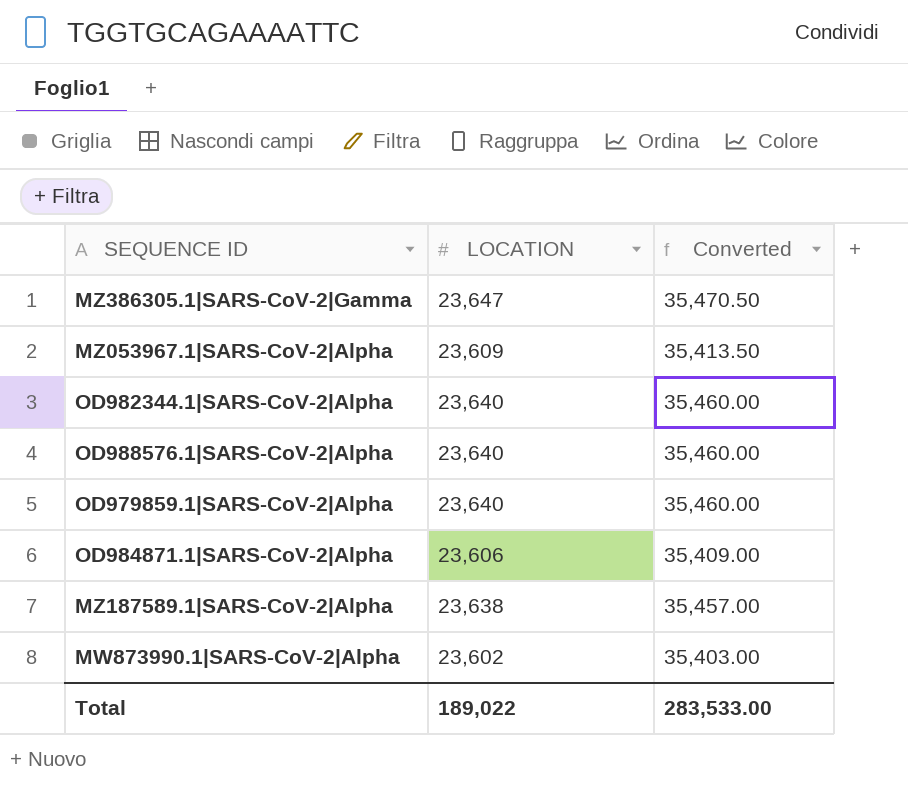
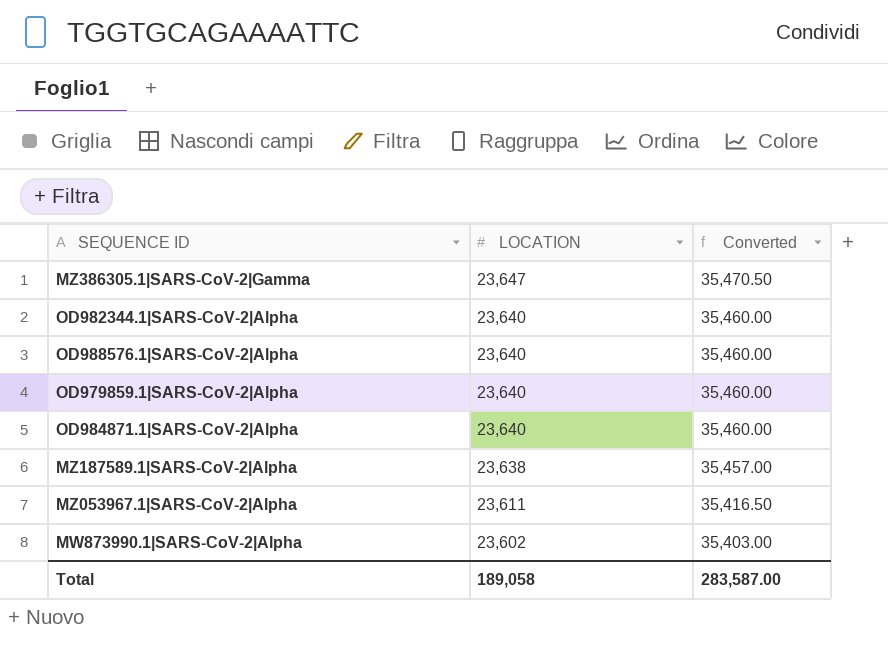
row order: none -> LOCATION descending
OD984871.1|SARS-CoV-2|Alpha | LOCATION: 23,606 -> 23,640
OD984871.1|SARS-CoV-2|Alpha | Converted: 35,409.00 -> 35,460.00
MZ053967.1|SARS-CoV-2|Alpha | LOCATION: 23,609 -> 23,611
MZ053967.1|SARS-CoV-2|Alpha | Converted: 35,413.50 -> 35,416.50
Total | LOCATION: 189,022 -> 189,058
Total | Converted: 283,533.00 -> 283,587.00

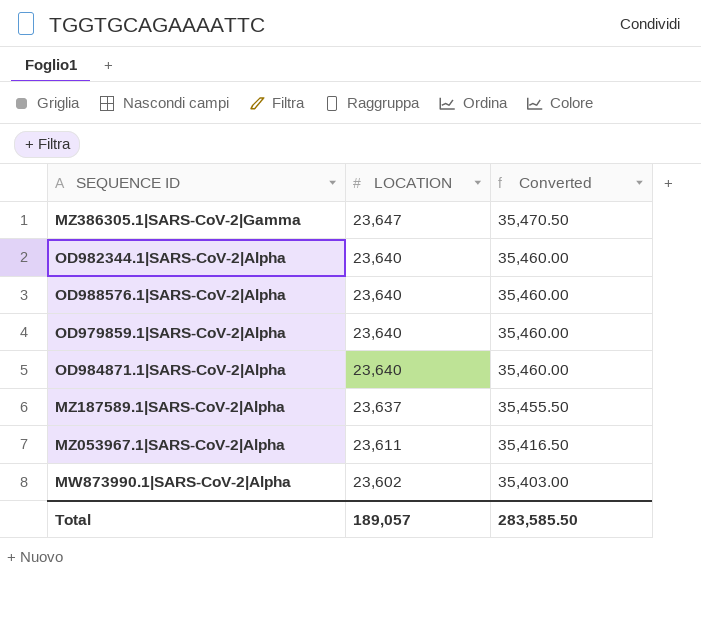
MZ187589.1|SARS-CoV-2|Alpha | LOCATION: 23,638 -> 23,637
MZ187589.1|SARS-CoV-2|Alpha | Converted: 35,457.00 -> 35,455.50
Total | LOCATION: 189,058 -> 189,057
Total | Converted: 283,587.00 -> 283,585.50

